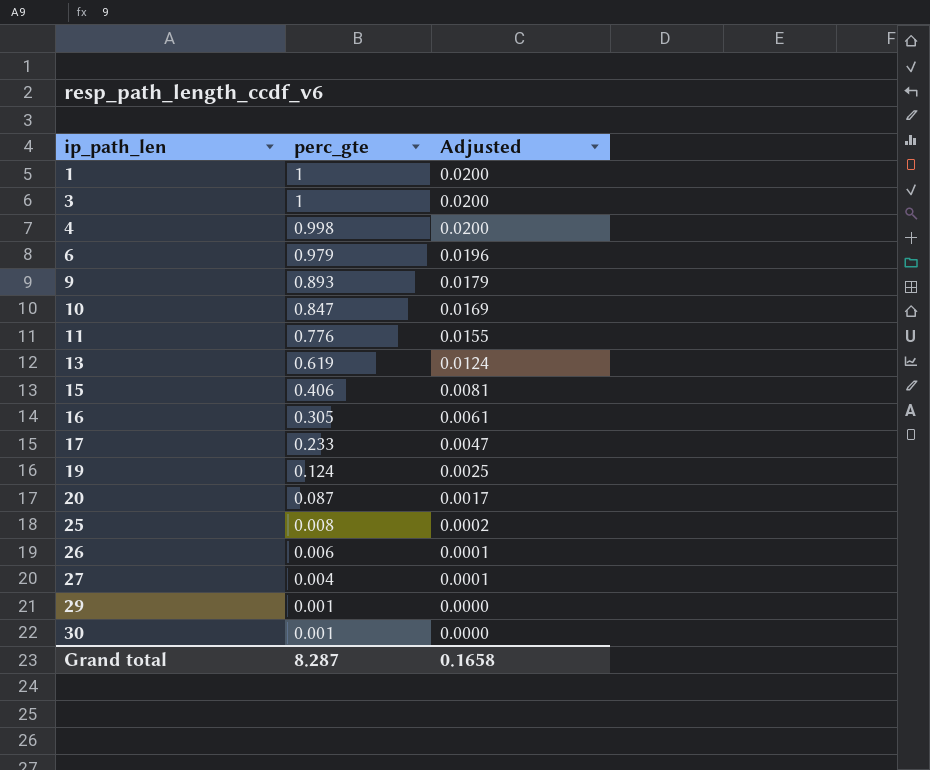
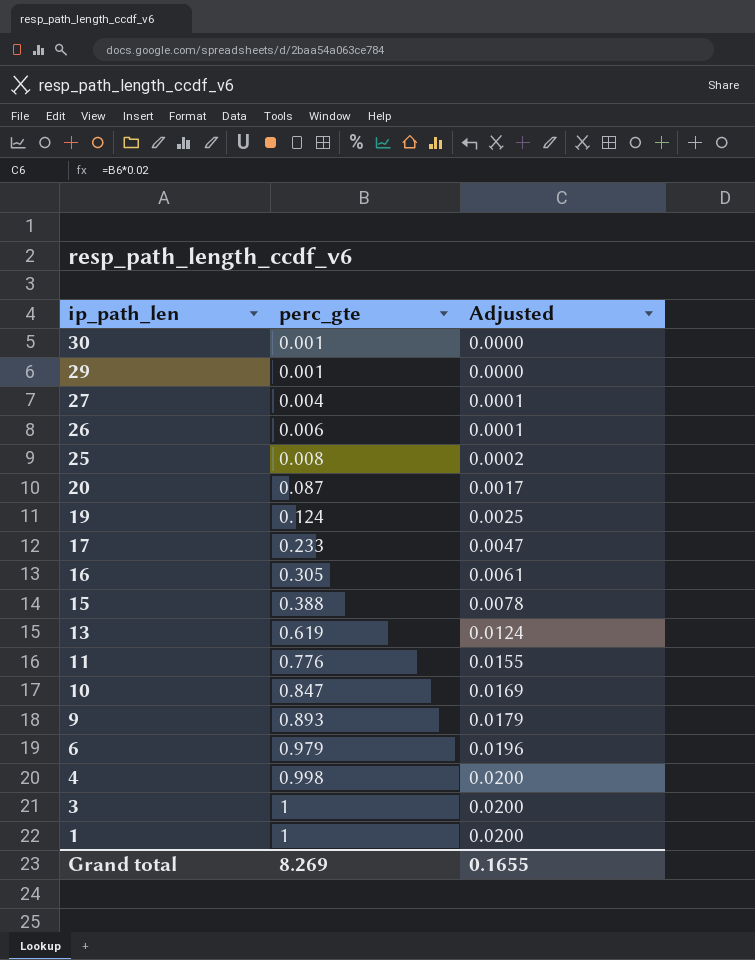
row order: ip_path_len ascending -> ip_path_len descending
15 | perc_gte: 0.406 -> 0.388
15 | Adjusted: 0.0081 -> 0.0078
Grand total | perc_gte: 8.287 -> 8.269
Grand total | Adjusted: 0.1658 -> 0.1655

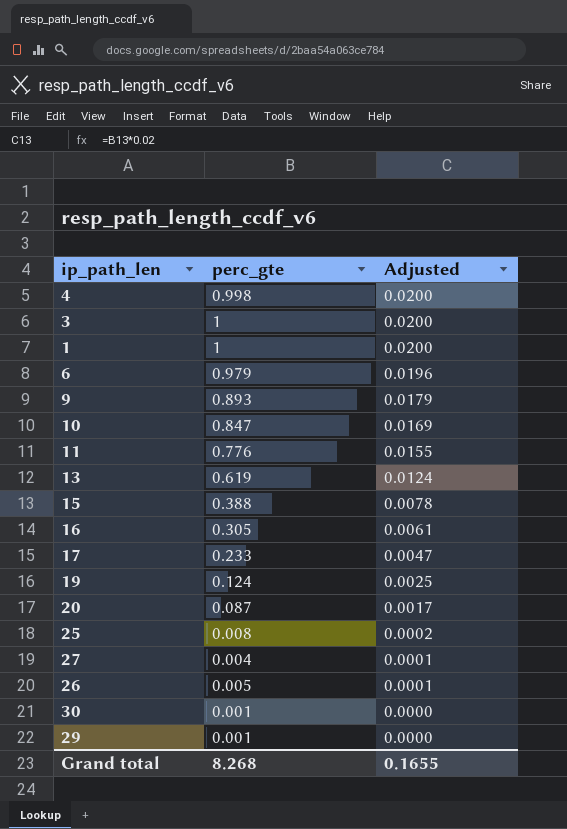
row order: ip_path_len descending -> Adjusted descending
26 | perc_gte: 0.006 -> 0.005
Grand total | perc_gte: 8.269 -> 8.268

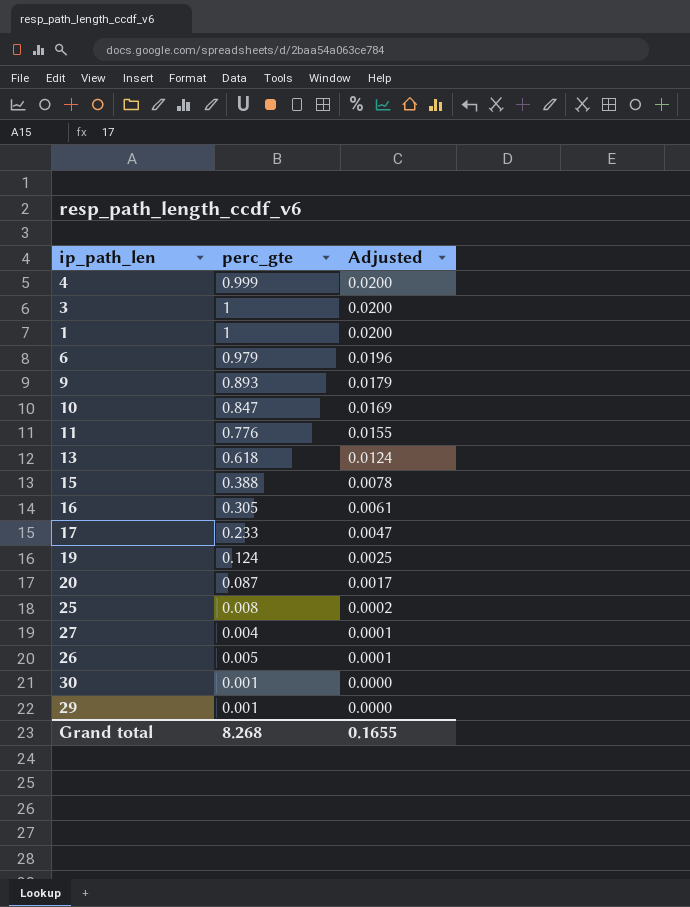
4 | perc_gte: 0.998 -> 0.999
13 | perc_gte: 0.619 -> 0.618

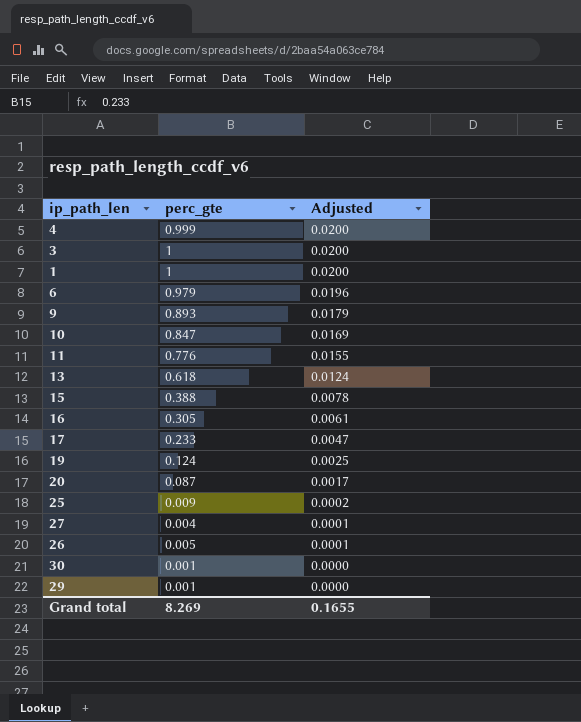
25 | perc_gte: 0.008 -> 0.009
Grand total | perc_gte: 8.268 -> 8.269

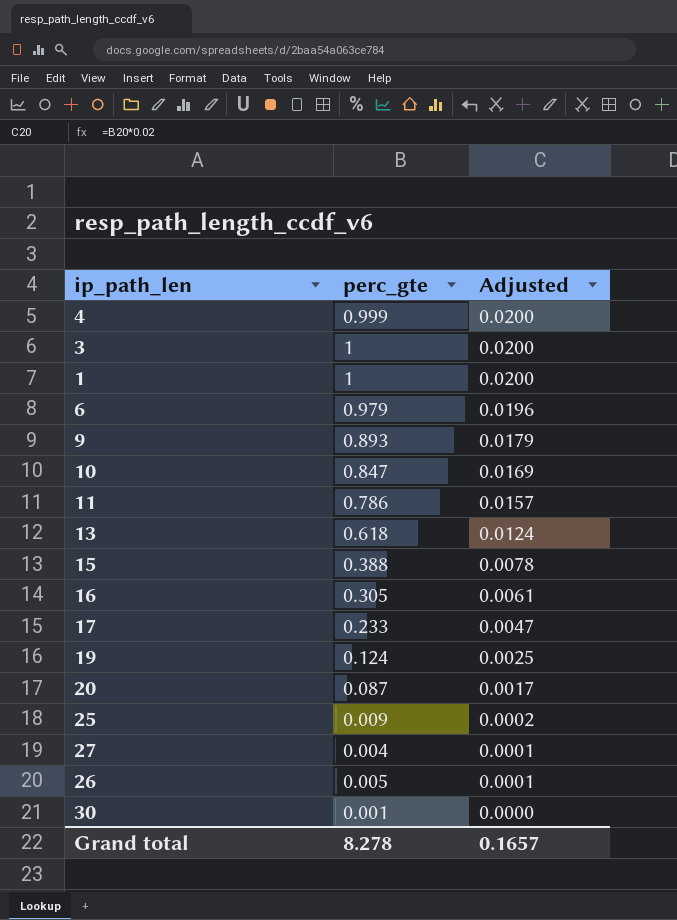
row 29: 0.001 | 0.0000 -> none
11 | perc_gte: 0.776 -> 0.786
11 | Adjusted: 0.0155 -> 0.0157
Grand total | perc_gte: 8.269 -> 8.278
Grand total | Adjusted: 0.1655 -> 0.1657

